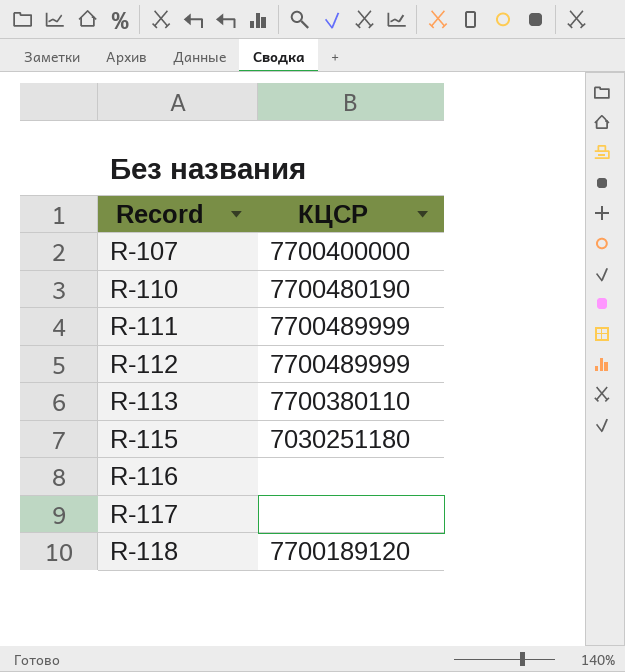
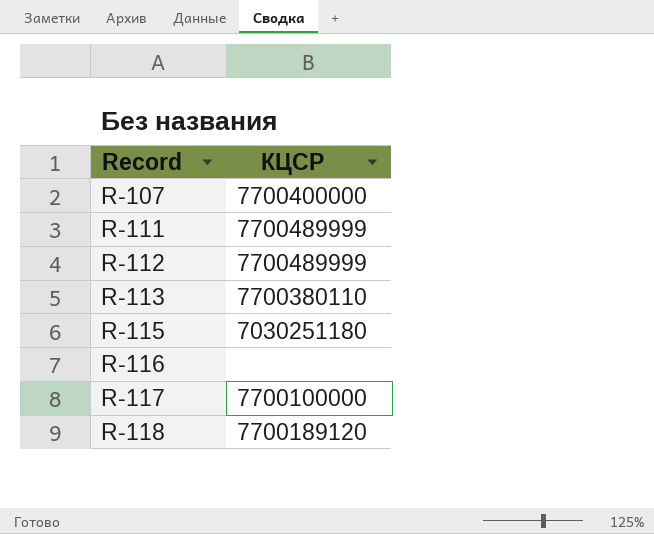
row R-110: 7700480190 -> none
R-117 | КЦСР: none -> 7700100000

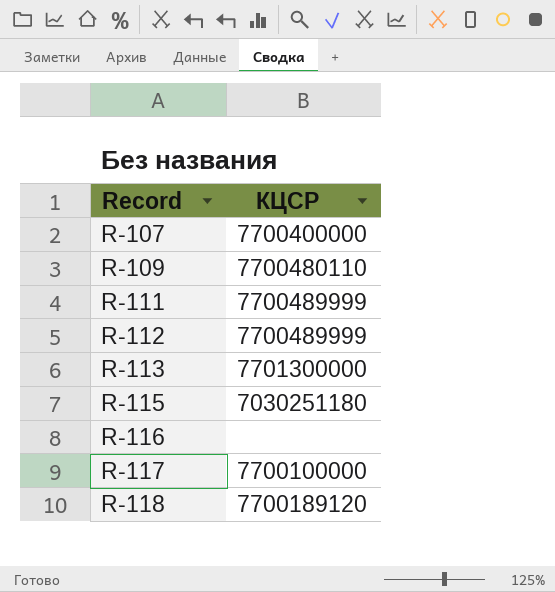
row R-109: none -> 7700480110
R-113 | КЦСР: 7700380110 -> 7701300000

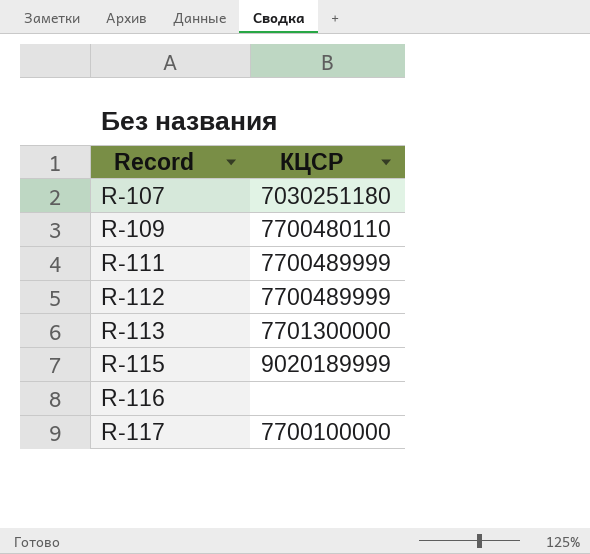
row R-118: 7700189120 -> none
R-107 | КЦСР: 7700400000 -> 7030251180
R-115 | КЦСР: 7030251180 -> 9020189999

